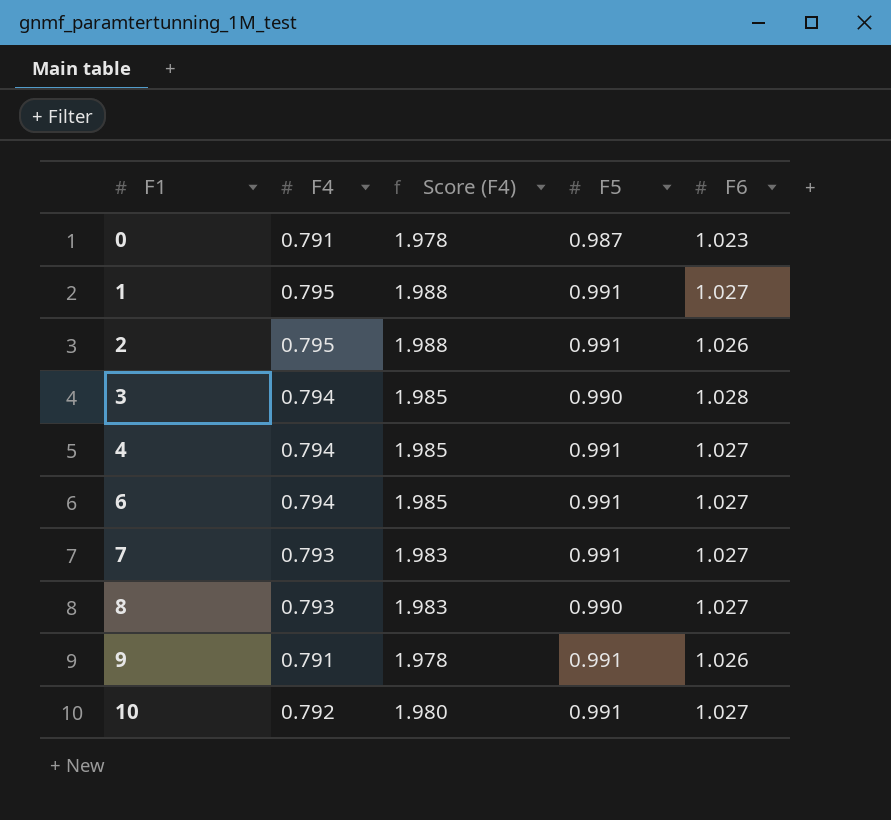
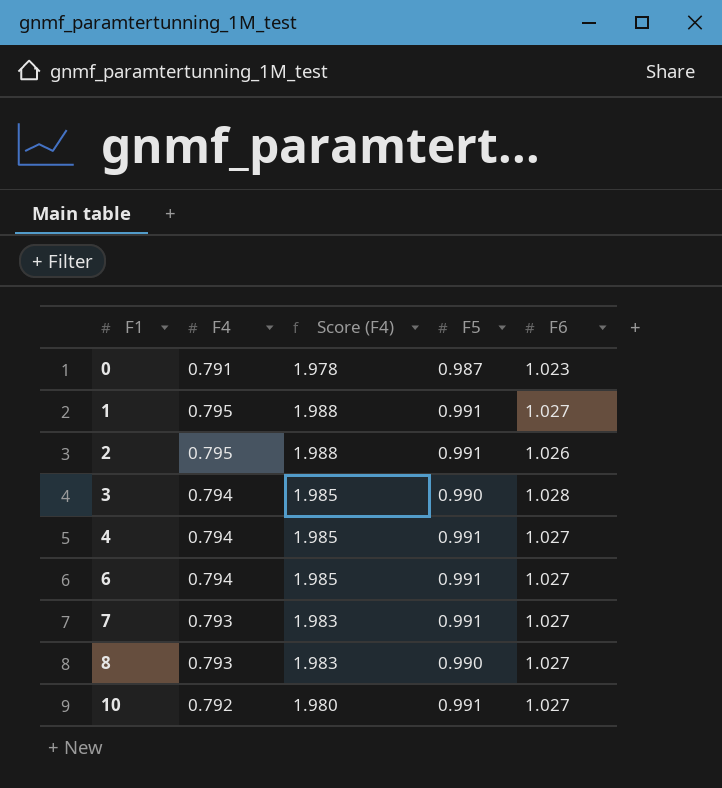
row 9: 0.791 | 1.978 | 0.991 | 1.026 -> none

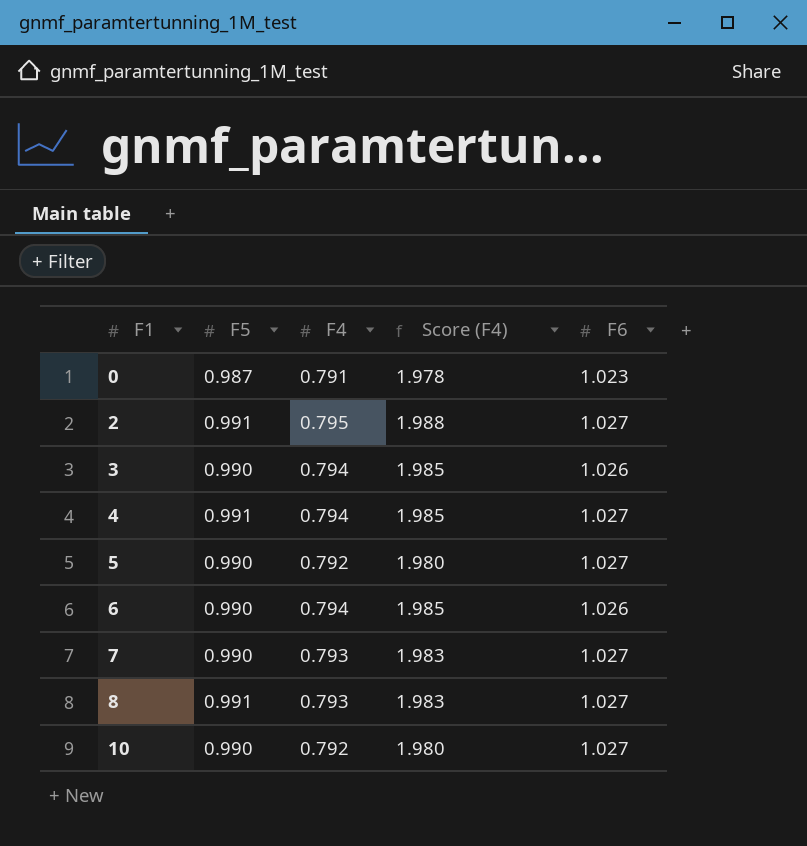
column F5 | position: 4 -> 2
row 1: 0.795 | 1.988 | 0.991 | 1.027 -> none
2 | F6: 1.026 -> 1.027
3 | F6: 1.028 -> 1.026
row 5: none -> 0.990 | 0.792 | 1.980 | 1.027
6 | F5: 0.991 -> 0.990
6 | F6: 1.027 -> 1.026
7 | F5: 0.991 -> 0.990
8 | F5: 0.990 -> 0.991
10 | F5: 0.991 -> 0.990

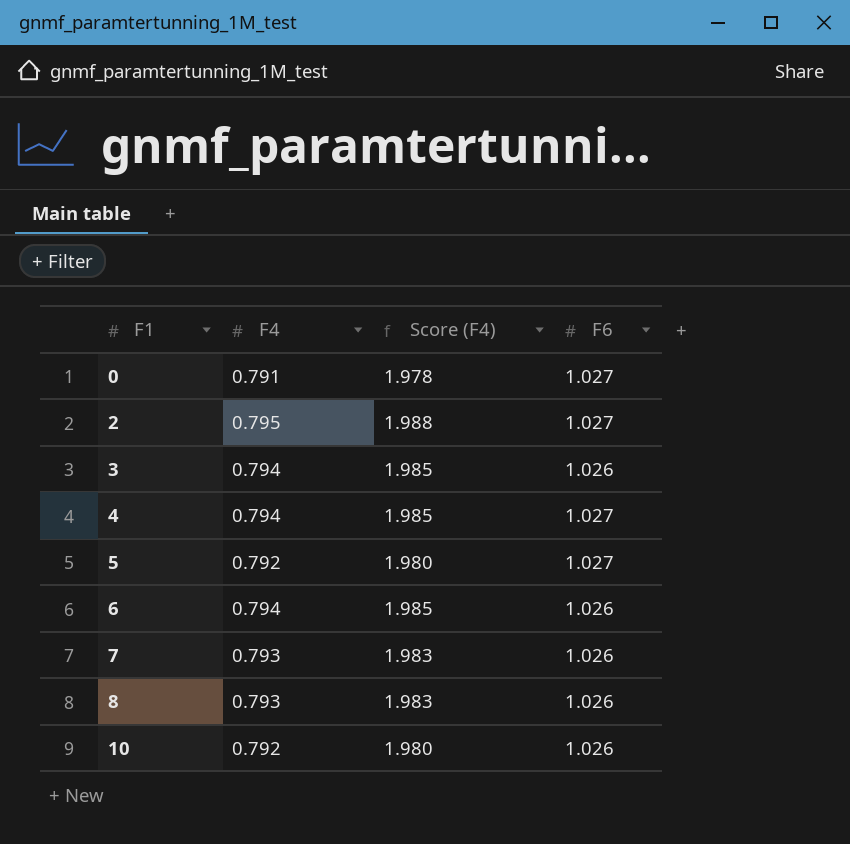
column F5 | position: 2 -> none
0 | F6: 1.023 -> 1.027
7 | F6: 1.027 -> 1.026
8 | F6: 1.027 -> 1.026
10 | F6: 1.027 -> 1.026

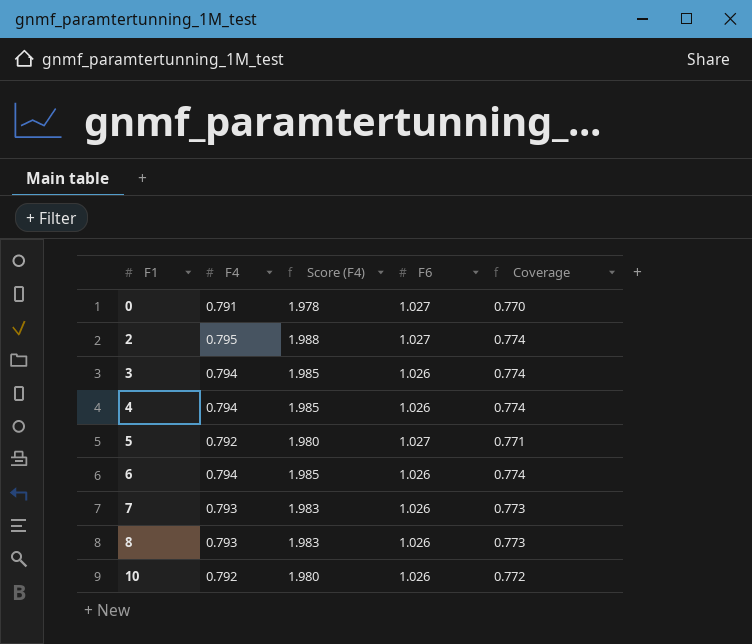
column Coverage | formula: none -> [F4] / [F6]
4 | F6: 1.027 -> 1.026

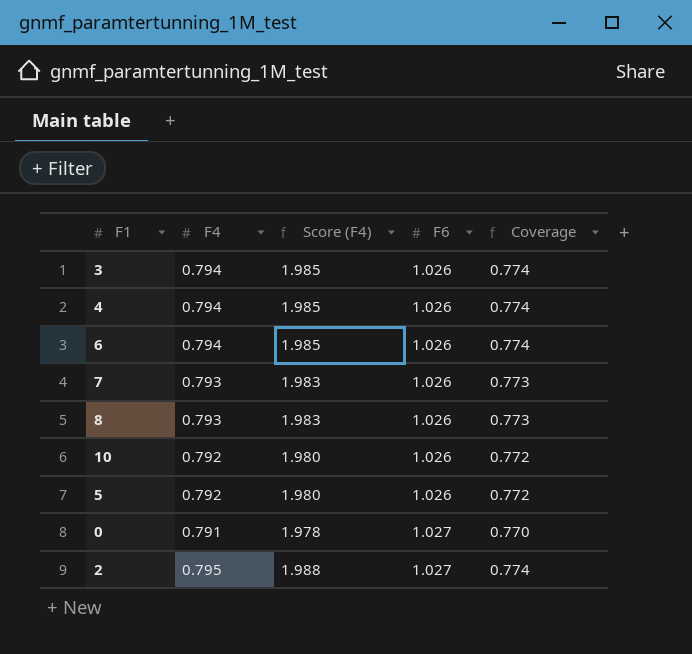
row order: F1 ascending -> F6 ascending
5 | F6: 1.027 -> 1.026
5 | Coverage: 0.771 -> 0.772

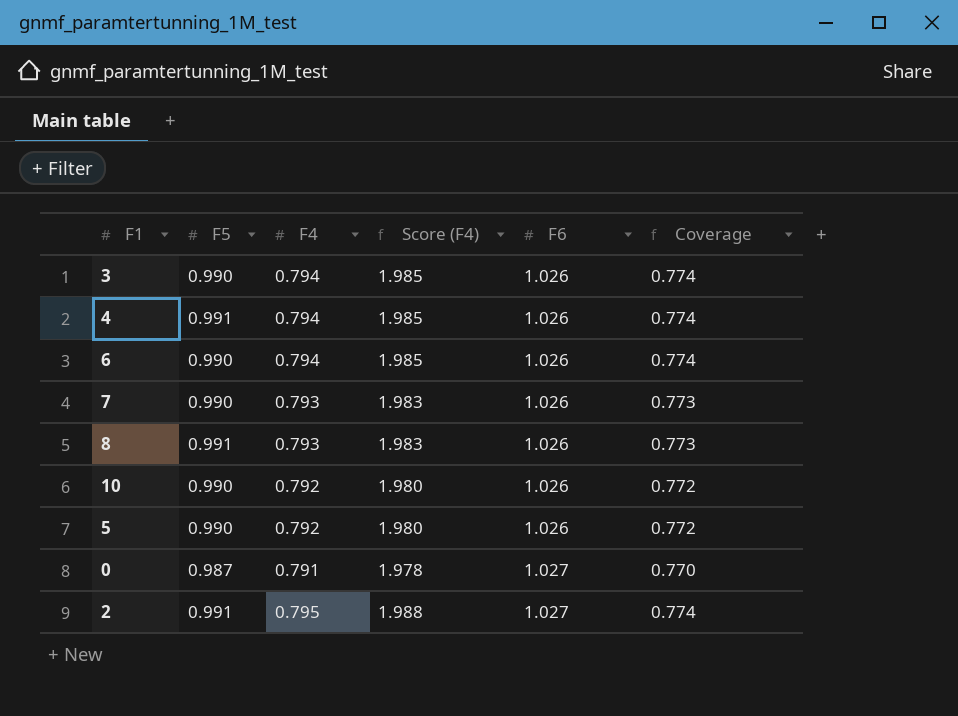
column F5 | position: none -> 2

